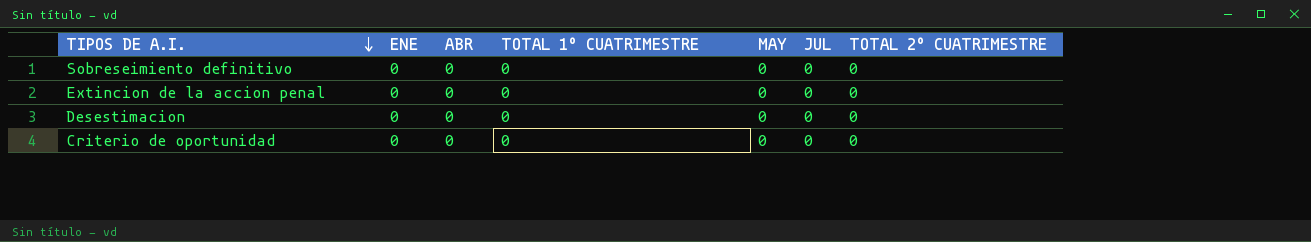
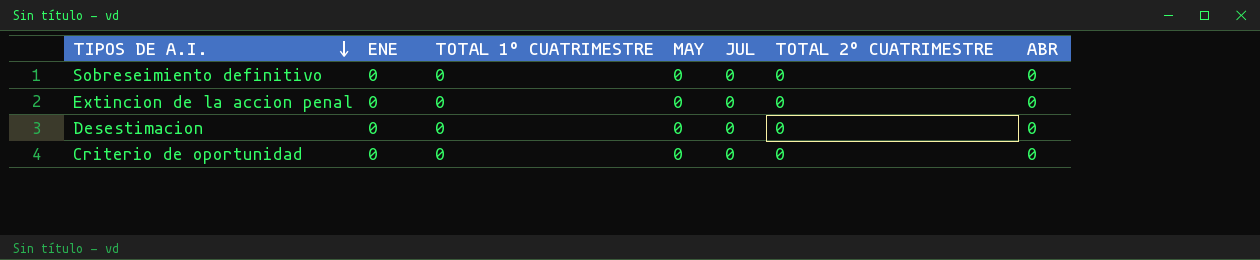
column ABR | position: 3 -> 7

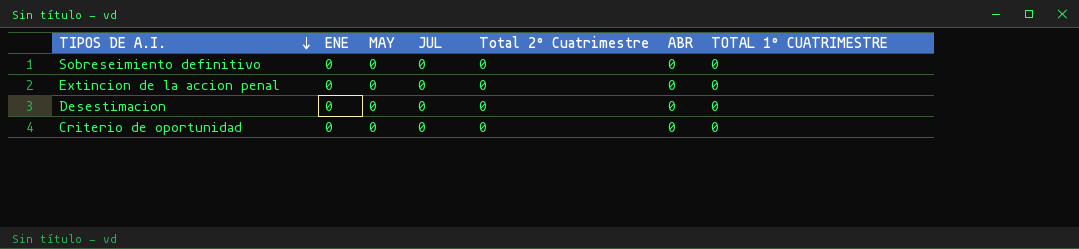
column name: TOTAL 2º CUATRIMESTRE -> Total 2º Cuatrimestre
column TOTAL 1º CUATRIMESTRE | position: 3 -> 7

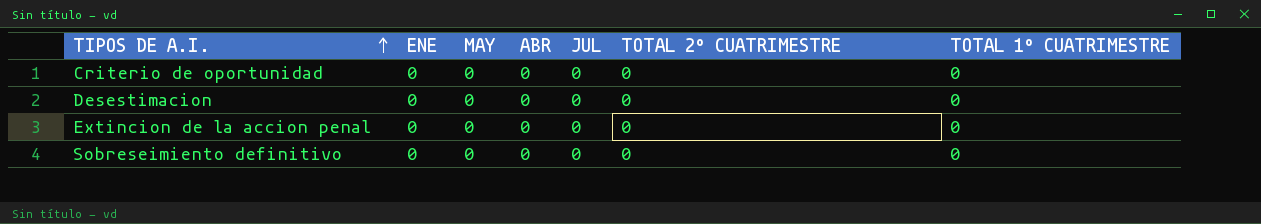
row order: TIPOS DE A.I. descending -> TIPOS DE A.I. ascending
column ABR | position: 6 -> 4
column name: Total 2º Cuatrimestre -> TOTAL 2º CUATRIMESTRE

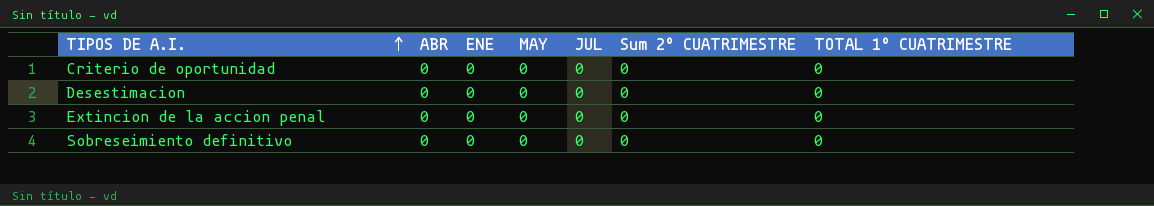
column ABR | position: 4 -> 2
column name: TOTAL 2º CUATRIMESTRE -> Sum 2º CUATRIMESTRE

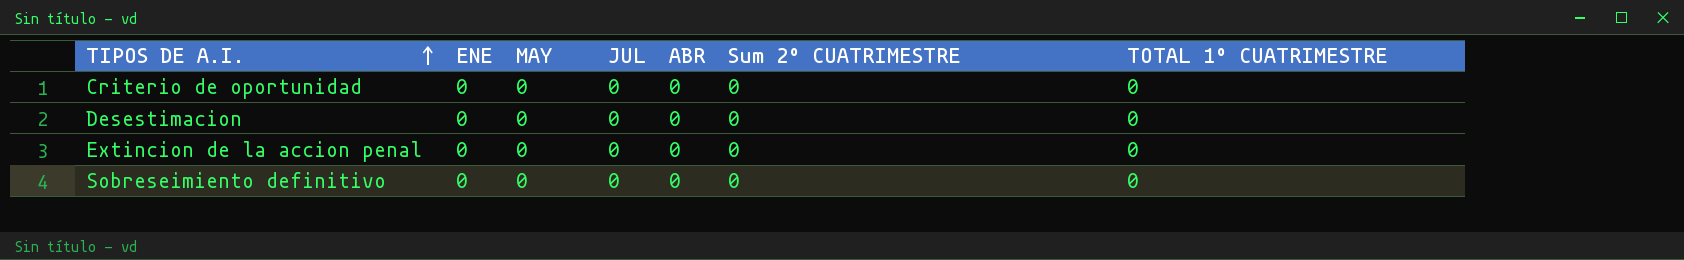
column ABR | position: 2 -> 5

